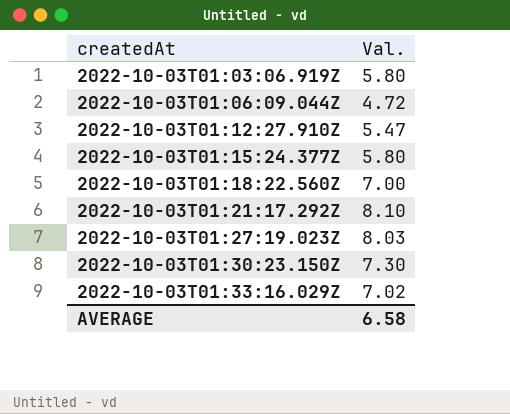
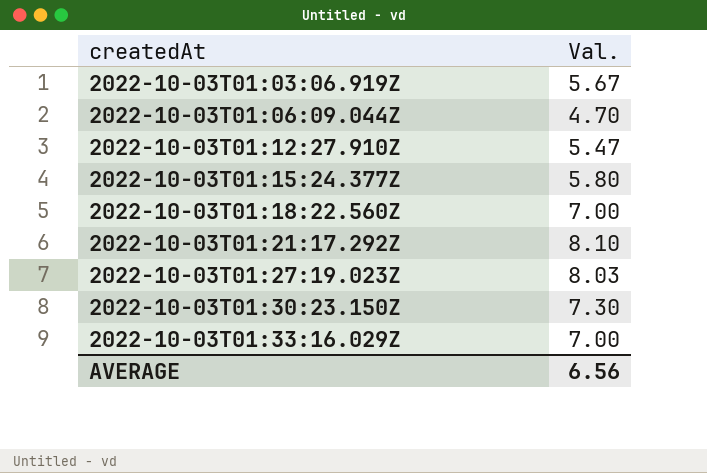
2022-10-03T01:03:06.919Z | Val.: 5.80 -> 5.67
2022-10-03T01:06:09.044Z | Val.: 4.72 -> 4.70
2022-10-03T01:33:16.029Z | Val.: 7.02 -> 7.00
AVERAGE | Val.: 6.58 -> 6.56

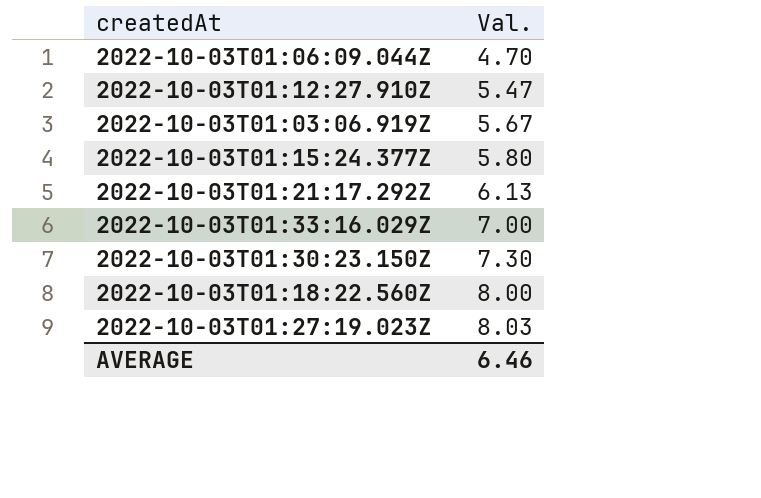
row order: createdAt ascending -> Val. ascending
2022-10-03T01:21:17.292Z | Val.: 8.10 -> 6.13
2022-10-03T01:18:22.560Z | Val.: 7.00 -> 8.00
AVERAGE | Val.: 6.56 -> 6.46

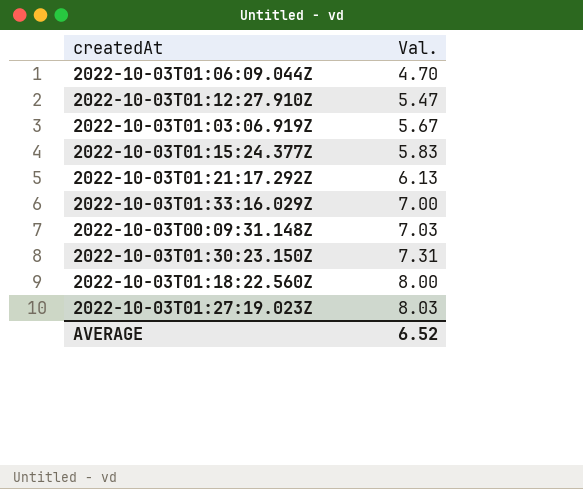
2022-10-03T01:15:24.377Z | Val.: 5.80 -> 5.83
row 2022-10-03T00:09:31.148Z: none -> 7.03
2022-10-03T01:30:23.150Z | Val.: 7.30 -> 7.31
AVERAGE | Val.: 6.46 -> 6.52

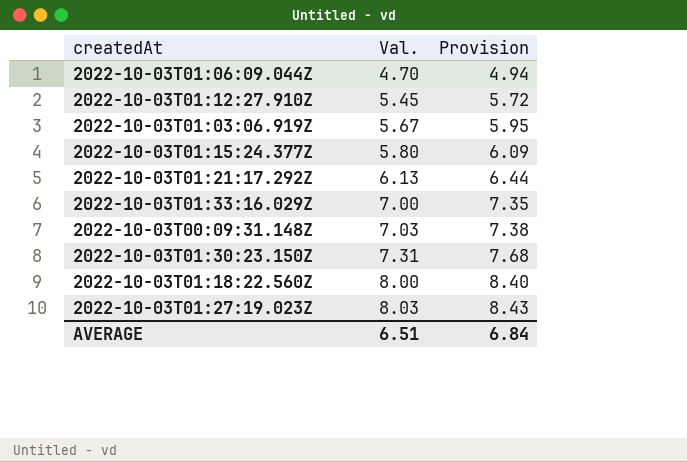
column Provision | formula: none -> [Val.] * 1.05
2022-10-03T01:12:27.910Z | Val.: 5.47 -> 5.45
2022-10-03T01:15:24.377Z | Val.: 5.83 -> 5.80
AVERAGE | Val.: 6.52 -> 6.51

